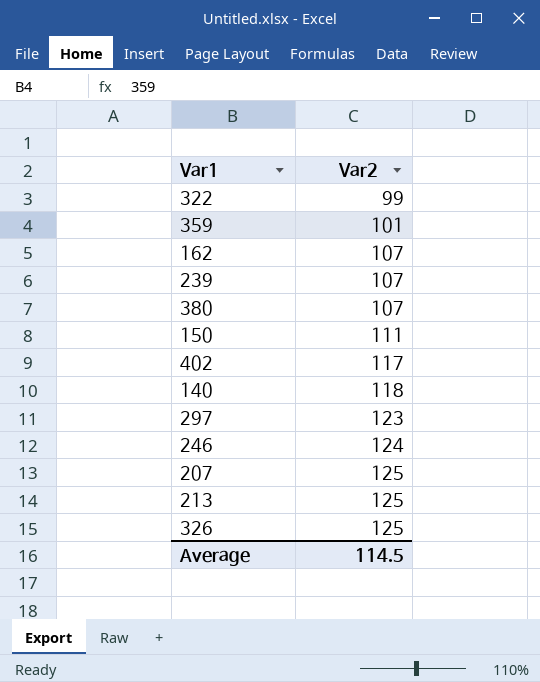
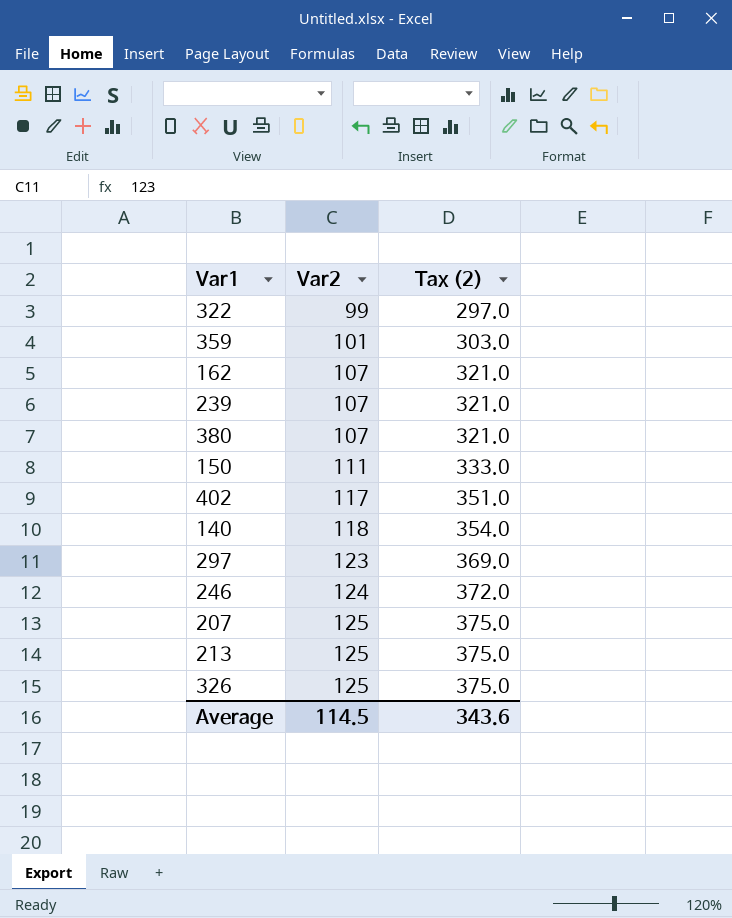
column Tax (2) | formula: none -> [Var2] * 3

